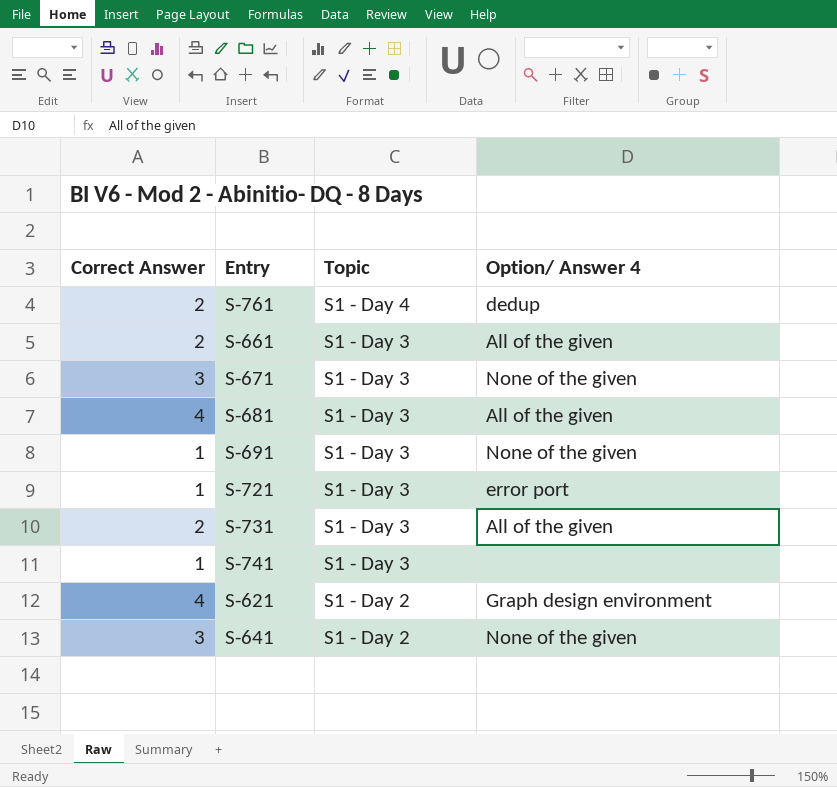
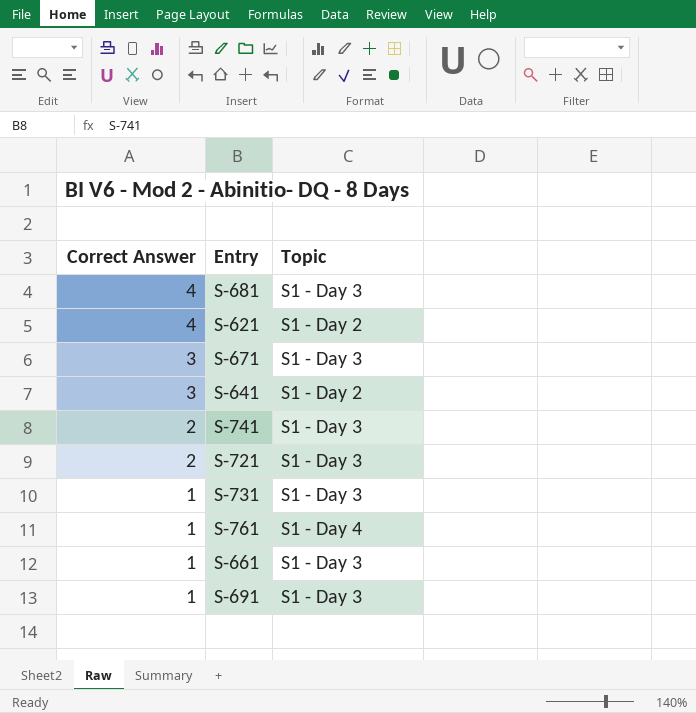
row order: Topic descending -> Correct Answer descending
column Option/ Answer 4 | position: 4 -> none
S-741 | Correct Answer: 1 -> 2
S-721 | Correct Answer: 1 -> 2
S-731 | Correct Answer: 2 -> 1
S-761 | Correct Answer: 2 -> 1
S-661 | Correct Answer: 2 -> 1

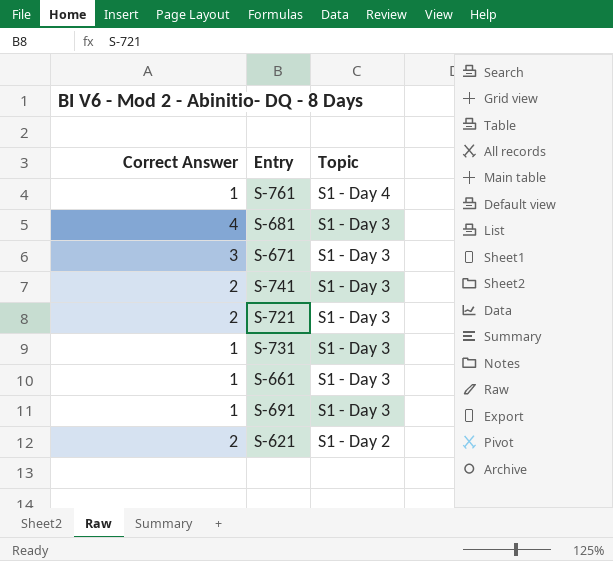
row order: Correct Answer descending -> Topic descending
row S-641: 3 | S1 - Day 2 -> none
S-621 | Correct Answer: 4 -> 2

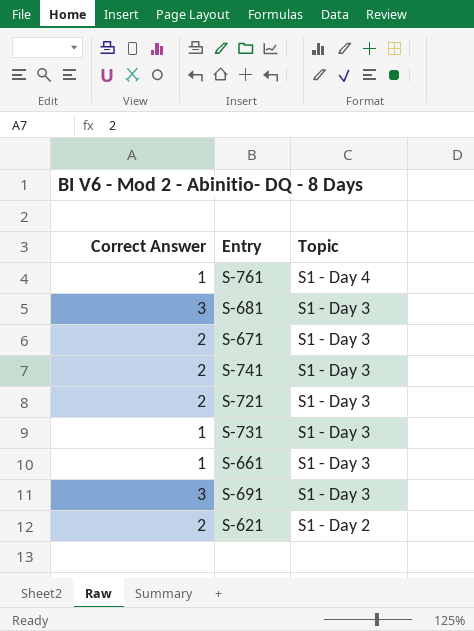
S-681 | Correct Answer: 4 -> 3
S-671 | Correct Answer: 3 -> 2
S-691 | Correct Answer: 1 -> 3

